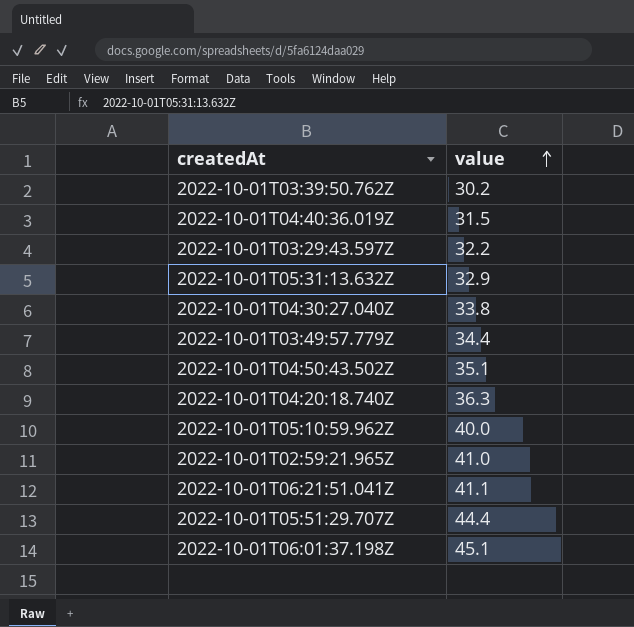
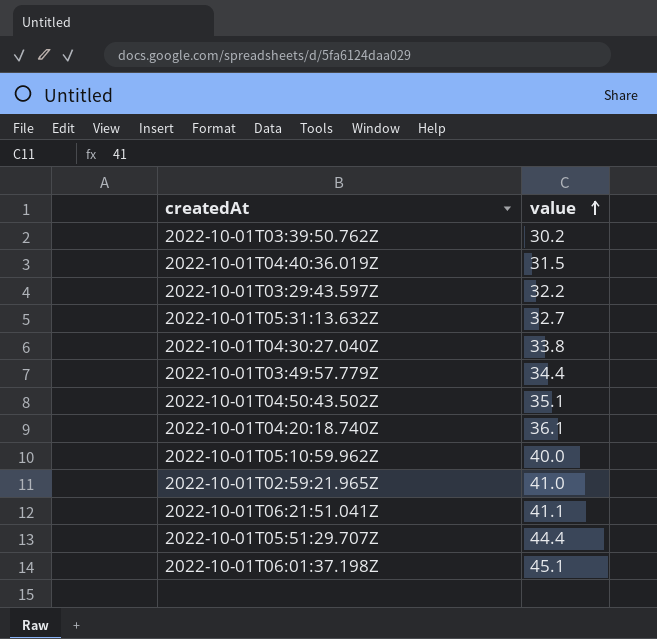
2022-10-01T05:31:13.632Z | value: 32.9 -> 32.7
2022-10-01T04:20:18.740Z | value: 36.3 -> 36.1

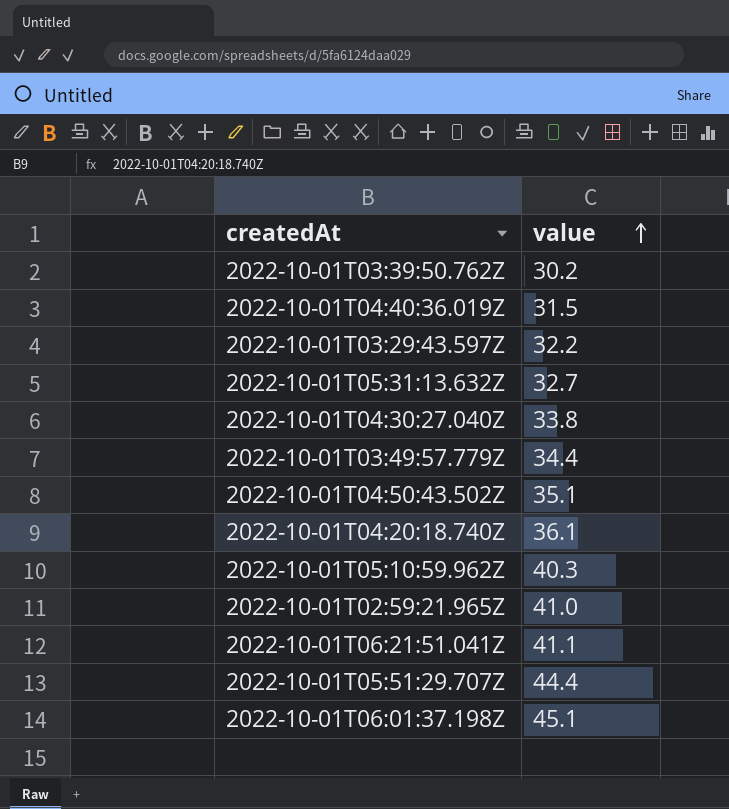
2022-10-01T05:10:59.962Z | value: 40.0 -> 40.3

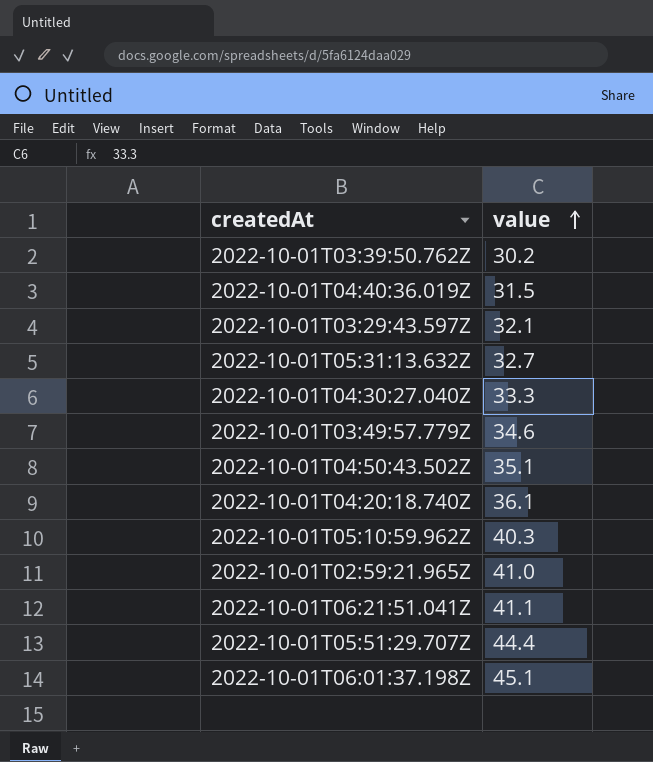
2022-10-01T03:29:43.597Z | value: 32.2 -> 32.1
2022-10-01T04:30:27.040Z | value: 33.8 -> 33.3
2022-10-01T03:49:57.779Z | value: 34.4 -> 34.6

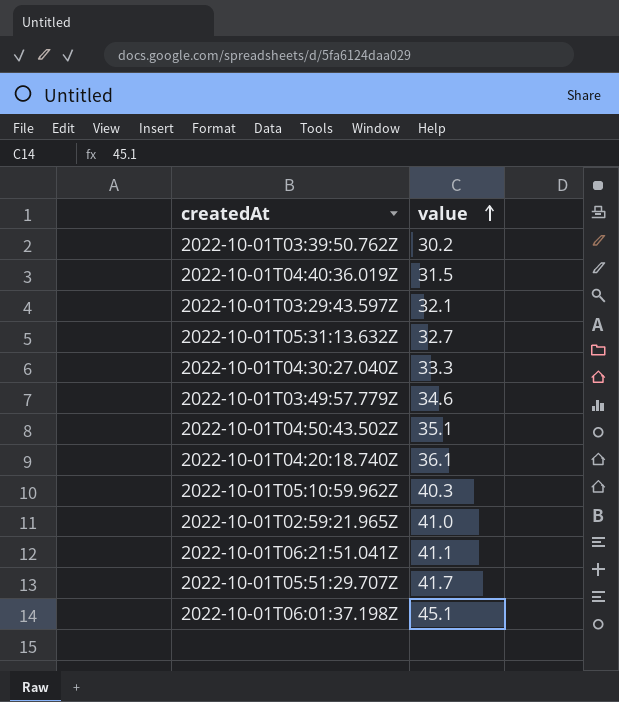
2022-10-01T05:51:29.707Z | value: 44.4 -> 41.7

